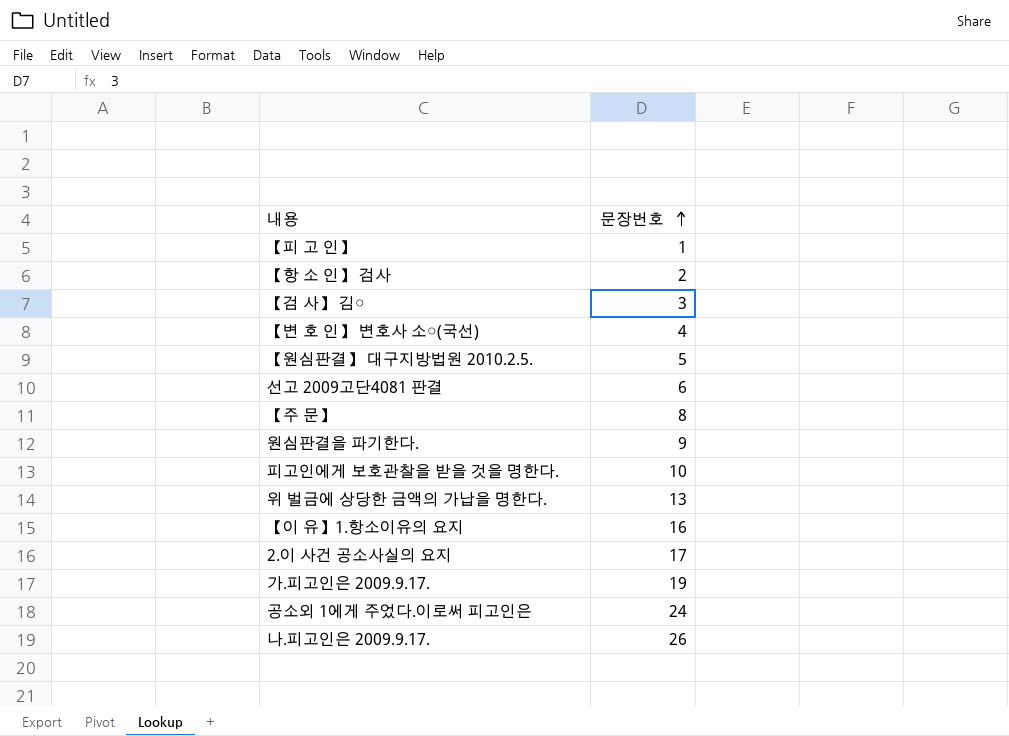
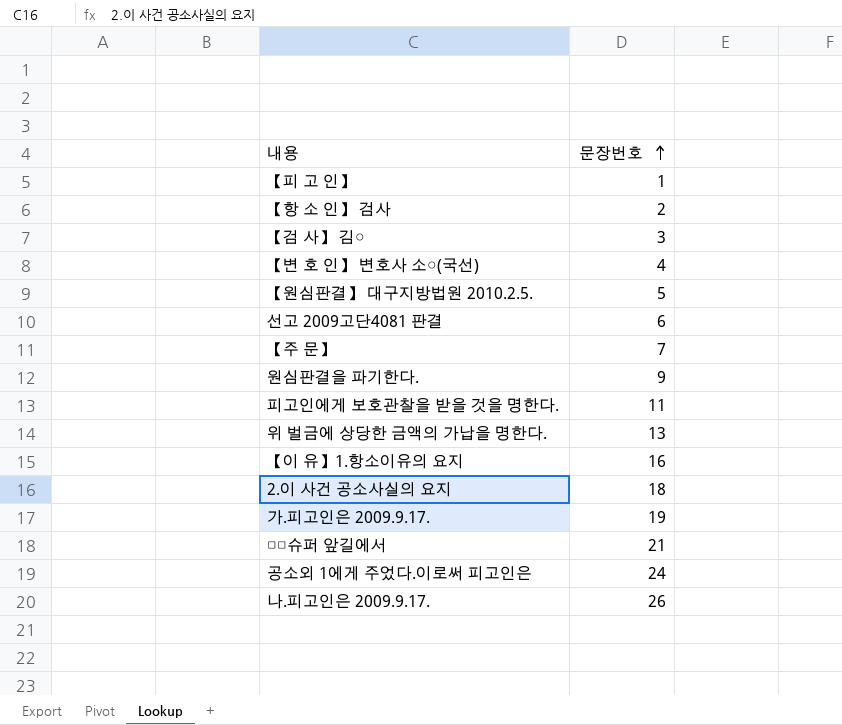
【주 문】 | 문장번호: 8 -> 7
피고인에게 보호관찰을 받을 것을 명한다. | 문장번호: 10 -> 11
2.이 사건 공소사실의 요지 | 문장번호: 17 -> 18
row □□슈퍼 앞길에서: none -> 21

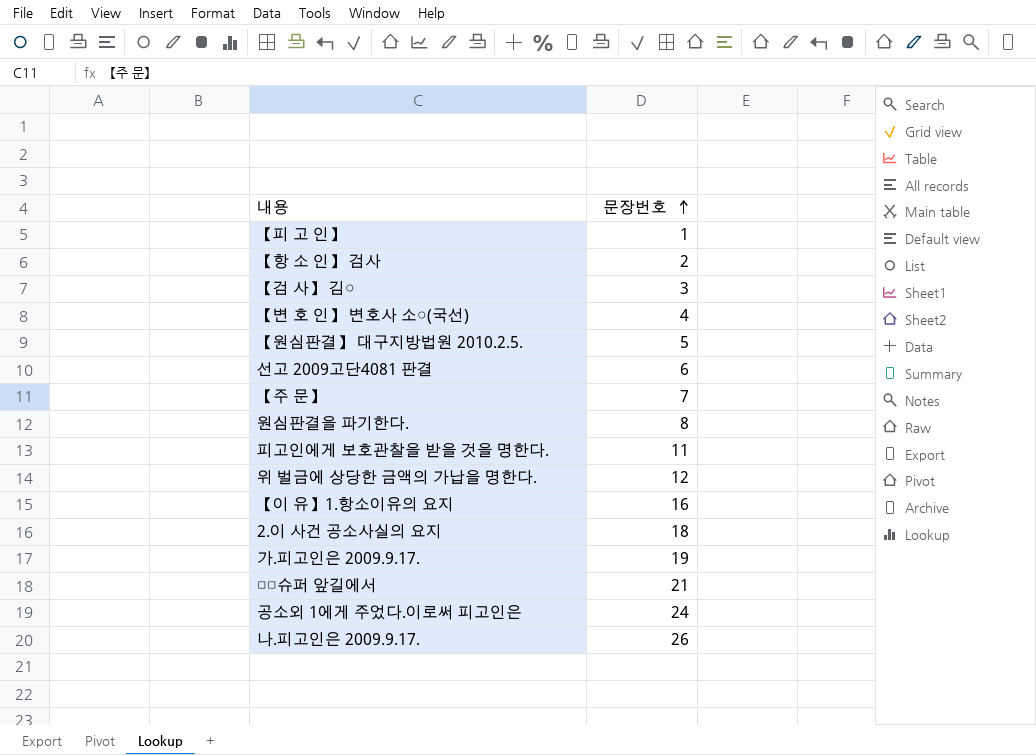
원심판결을 파기한다. | 문장번호: 9 -> 8
위 벌금에 상당한 금액의 가납을 명한다. | 문장번호: 13 -> 12

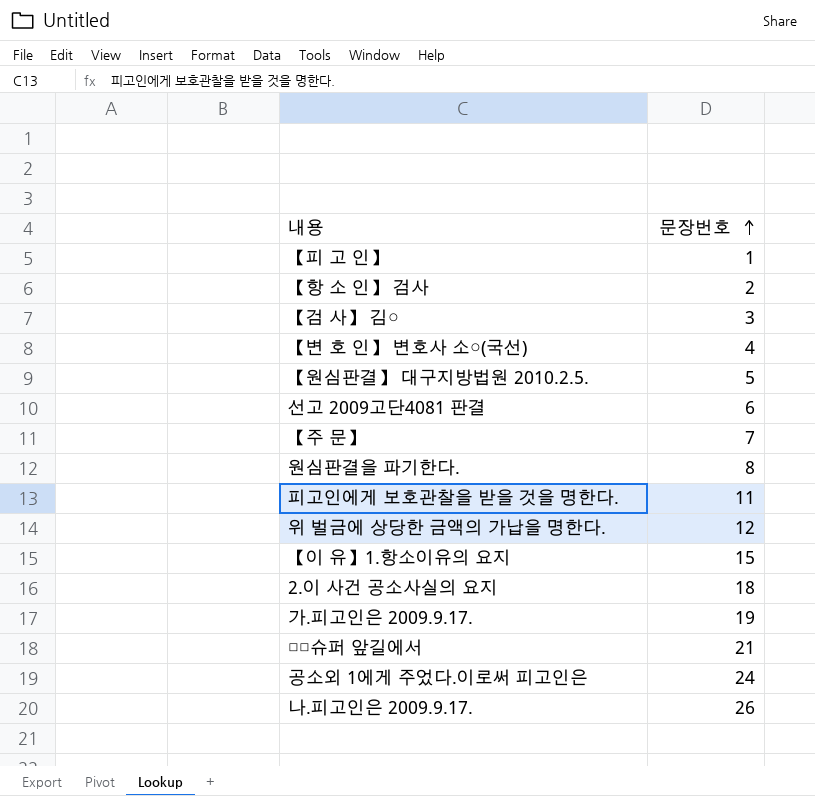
【이 유】1.항소이유의 요지 | 문장번호: 16 -> 15

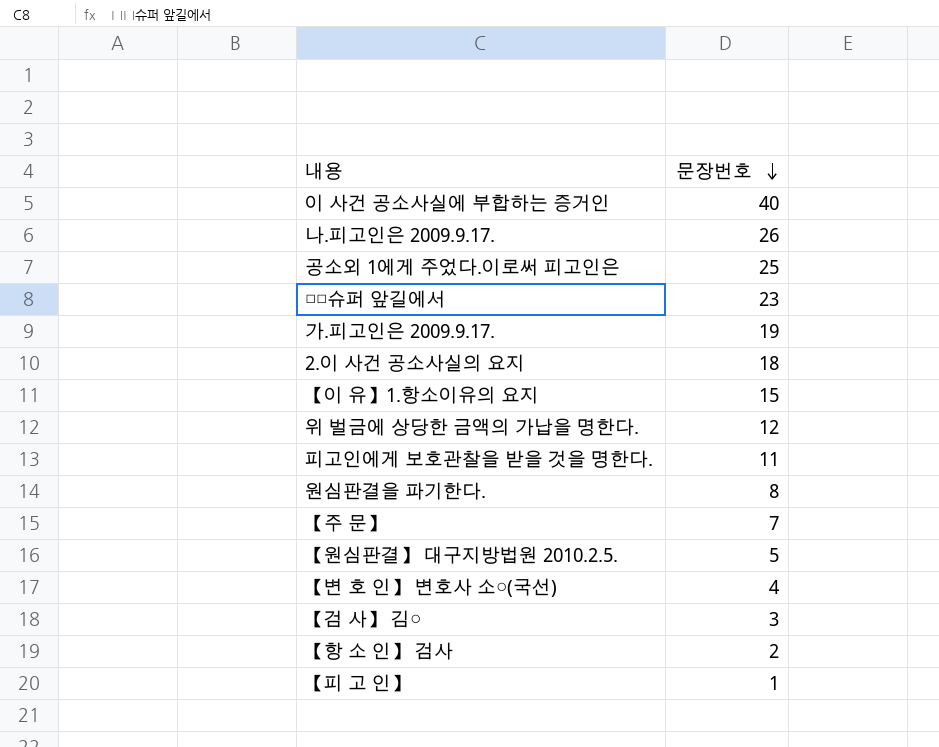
row order: 문장번호 ascending -> 문장번호 descending
row 선고 2009고단4081 판결: 6 -> none
row 이 사건 공소사실에 부합하는 증거인: none -> 40
공소외 1에게 주었다.이로써 피고인은 | 문장번호: 24 -> 25
□□슈퍼 앞길에서 | 문장번호: 21 -> 23

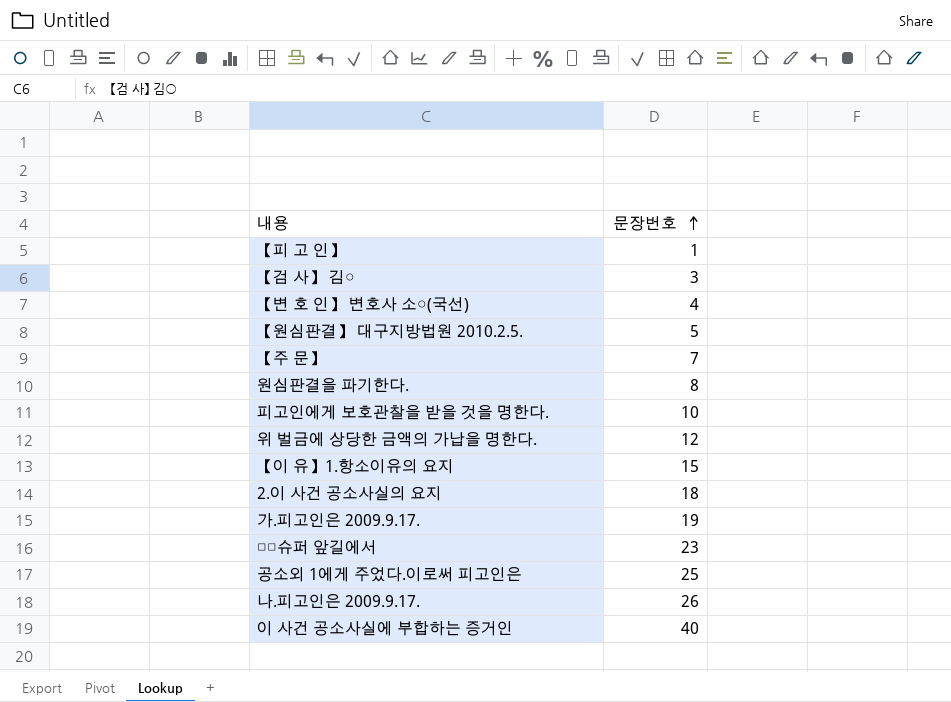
row order: 문장번호 descending -> 문장번호 ascending
row 【항 소 인】 검사: 2 -> none
피고인에게 보호관찰을 받을 것을 명한다. | 문장번호: 11 -> 10

